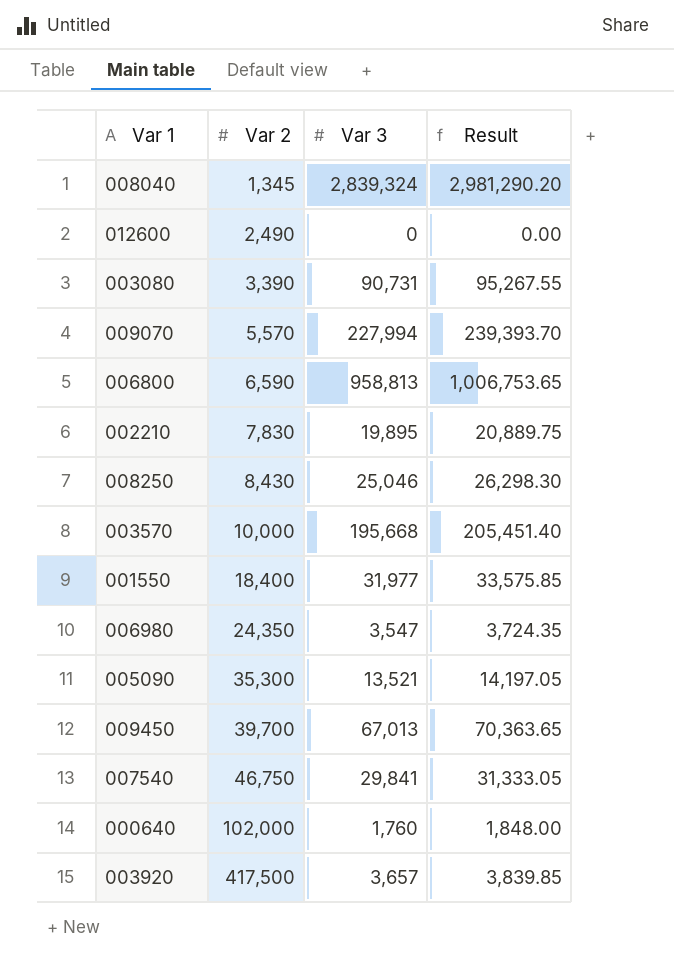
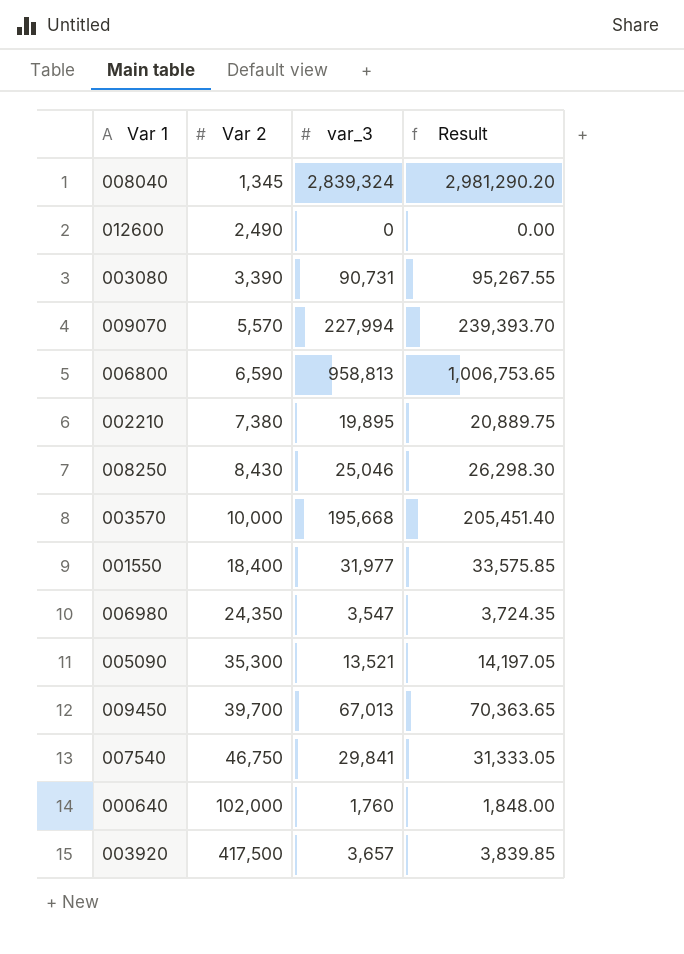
column name: Var 3 -> var_3
002210 | Var 2: 7,830 -> 7,380

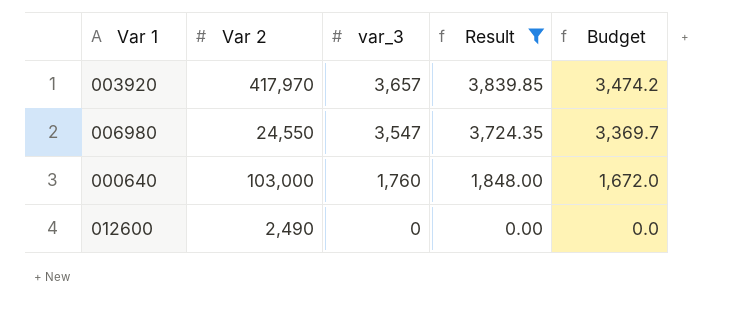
filter: none -> Result <= 3,839.85
row order: Var 2 ascending -> var_3 descending
column Budget | formula: none -> [var_3] * 0.95
003920 | Var 2: 417,500 -> 417,970
006980 | Var 2: 24,350 -> 24,550
000640 | Var 2: 102,000 -> 103,000

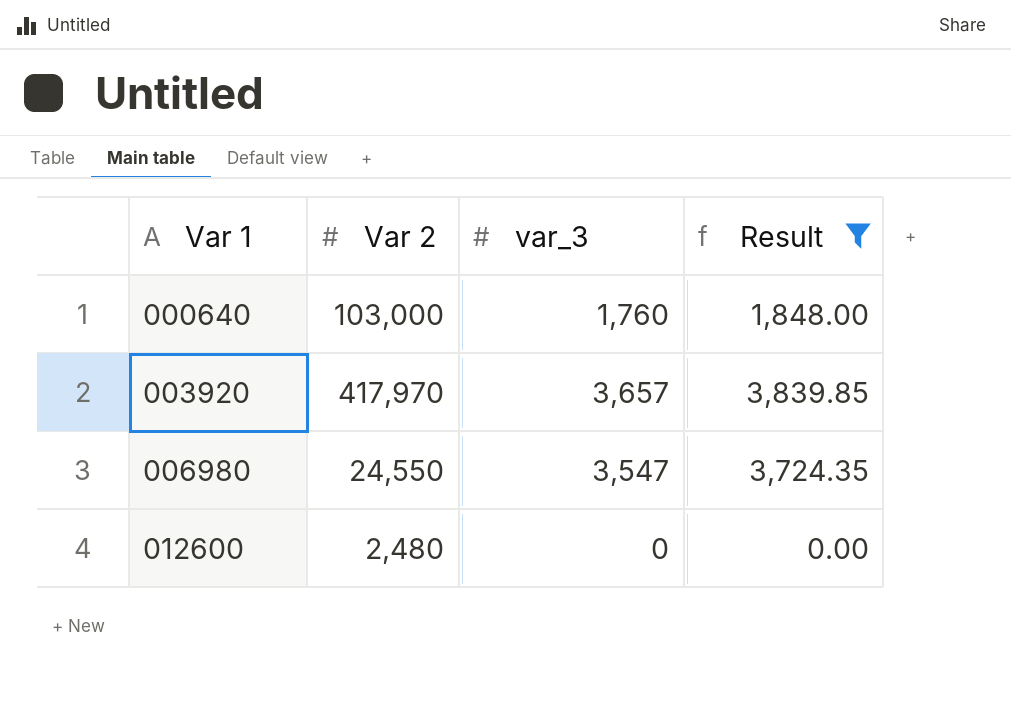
row order: var_3 descending -> Var 1 ascending
column Budget | formula: [var_3] * 0.95 -> none
012600 | Var 2: 2,490 -> 2,480

